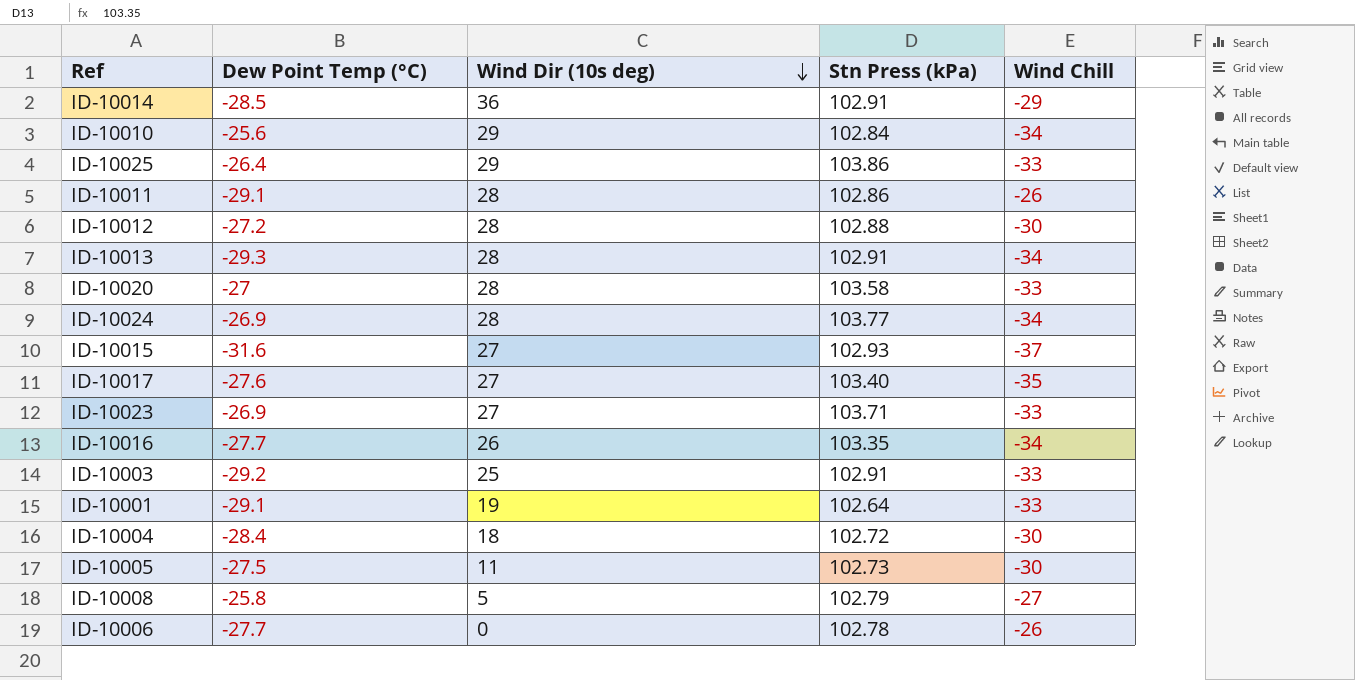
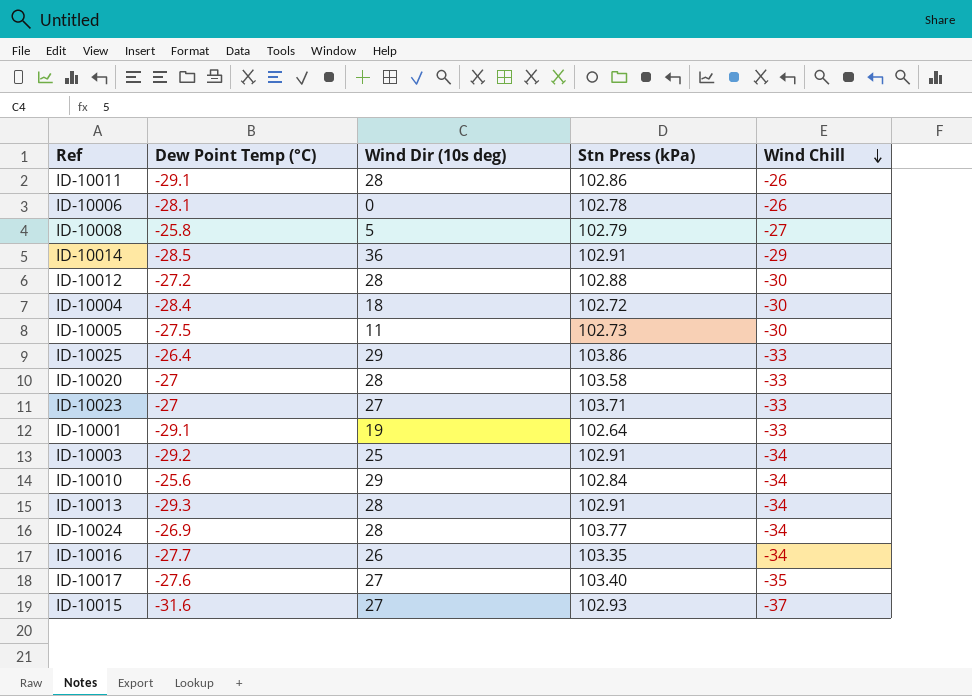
row order: Wind Dir (10s deg) descending -> Wind Chill descending
ID-10006 | Dew Point Temp (°C): -27.7 -> -28.1
ID-10023 | Dew Point Temp (°C): -26.9 -> -27
ID-10003 | Wind Chill: -33 -> -34

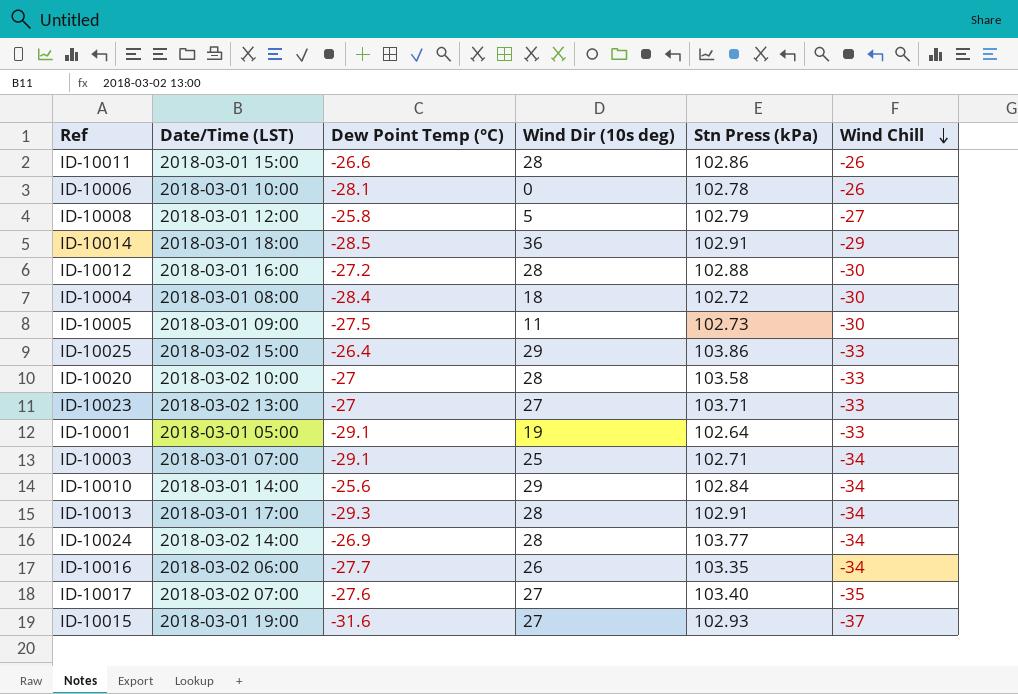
column Date/Time (LST) | position: none -> 2
ID-10011 | Dew Point Temp (°C): -29.1 -> -26.6
ID-10003 | Dew Point Temp (°C): -29.2 -> -29.1
ID-10003 | Stn Press (kPa): 102.91 -> 102.71

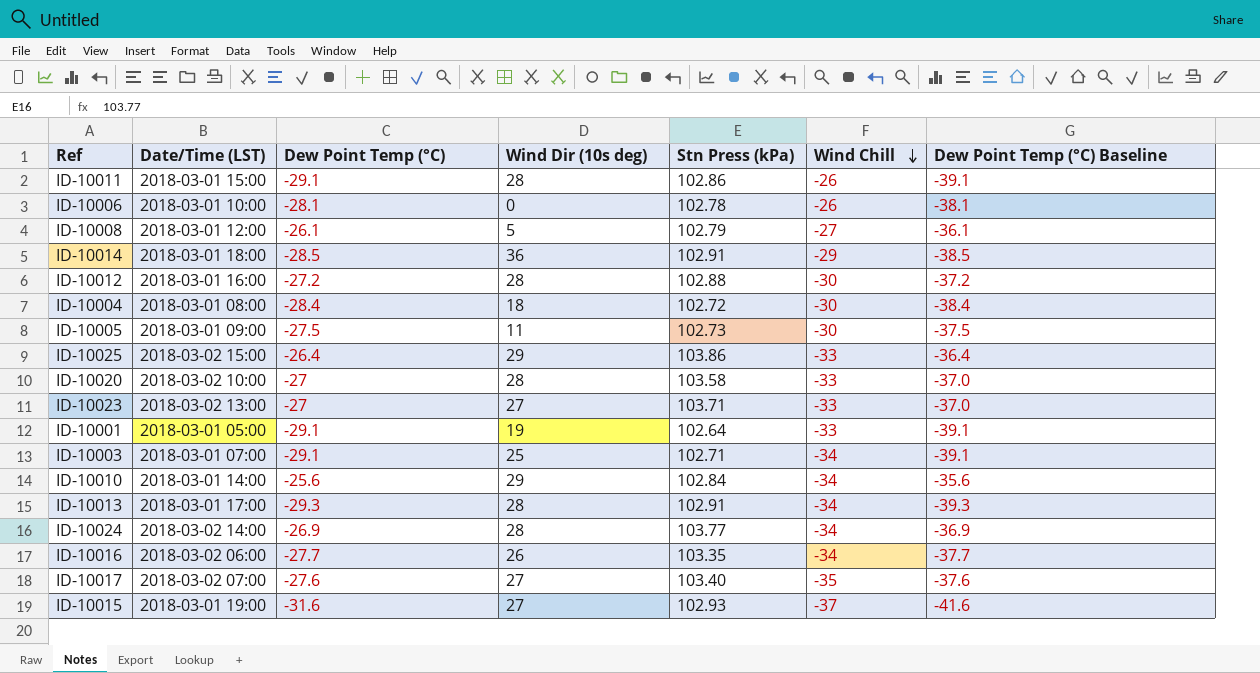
column Dew Point Temp (°C) Baseline | formula: none -> [Dew Point Temp (°C)] - 10
ID-10011 | Dew Point Temp (°C): -26.6 -> -29.1
ID-10008 | Dew Point Temp (°C): -25.8 -> -26.1

